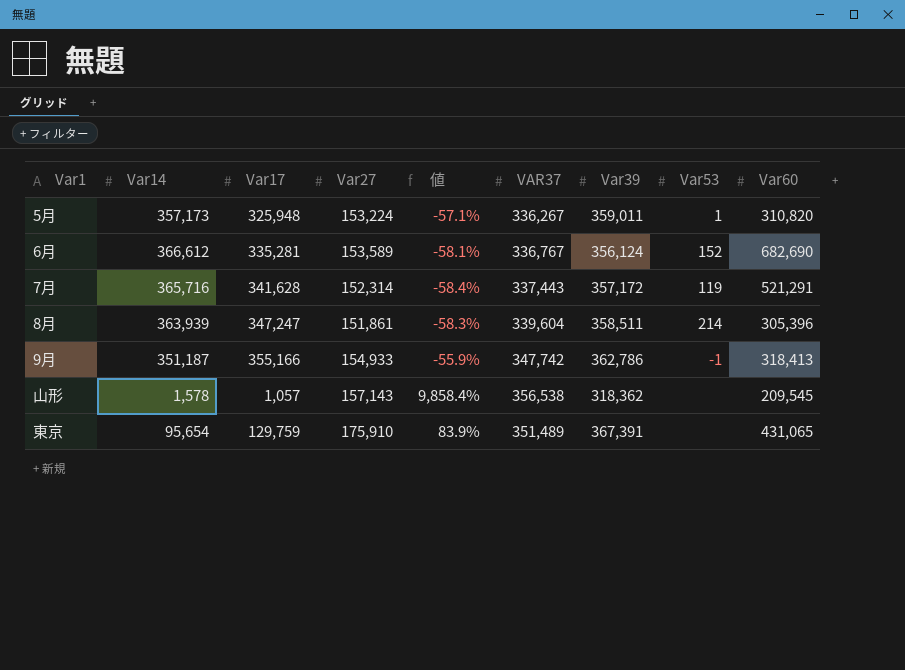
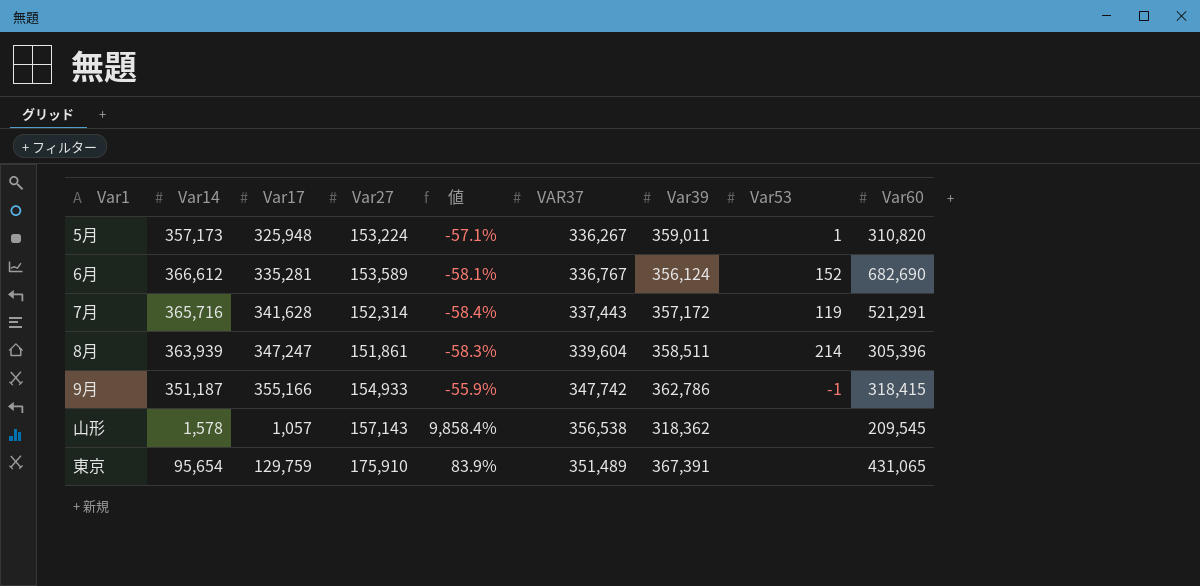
9月 | Var60: 318,413 -> 318,415

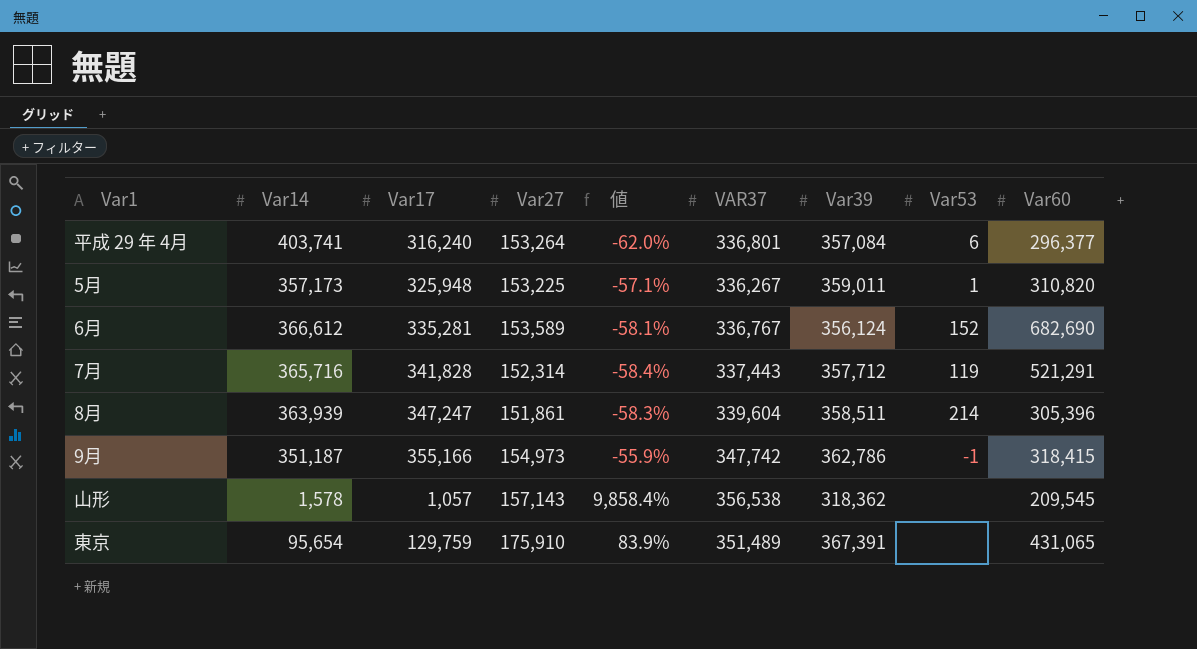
row 平成 29 年 4月: none -> 403,741 | 316,240 | 153,264 | -62.0% | 336,801 | 357,084 | 6 | 296,377
5月 | Var27: 153,224 -> 153,225
7月 | Var17: 341,628 -> 341,828
7月 | Var39: 357,172 -> 357,712
9月 | Var27: 154,933 -> 154,973

